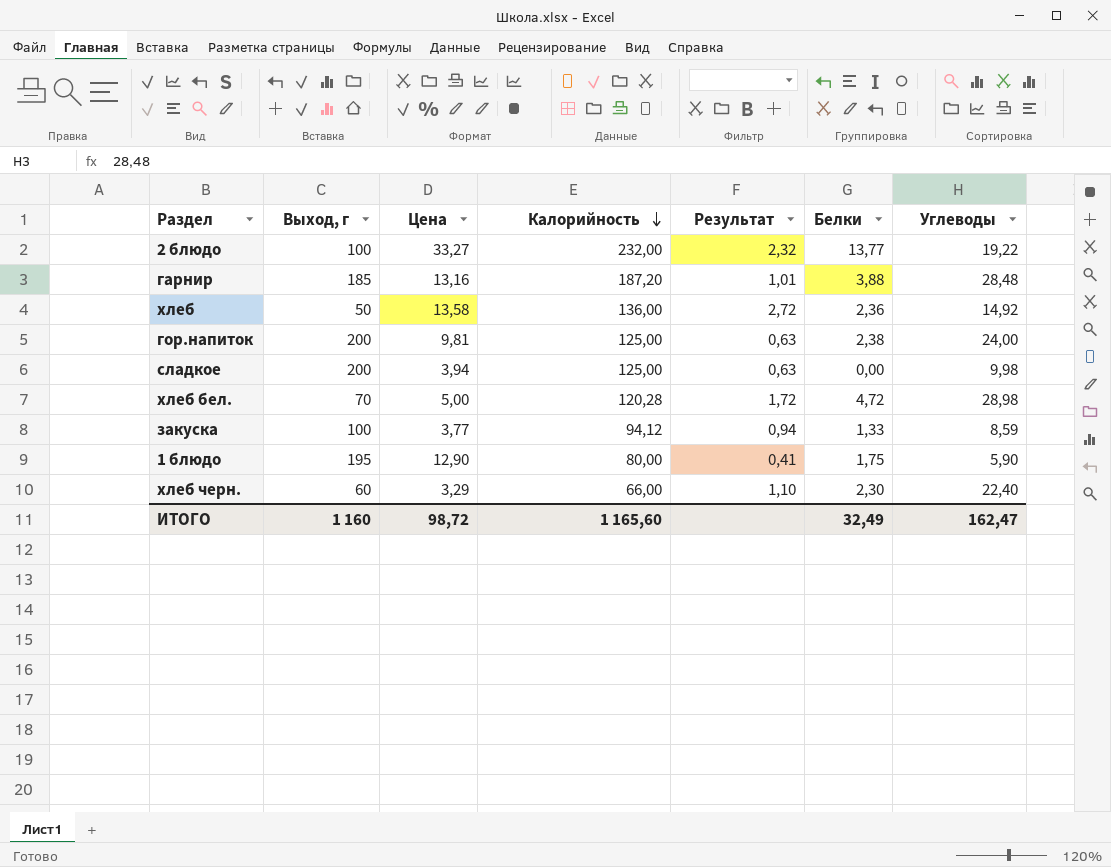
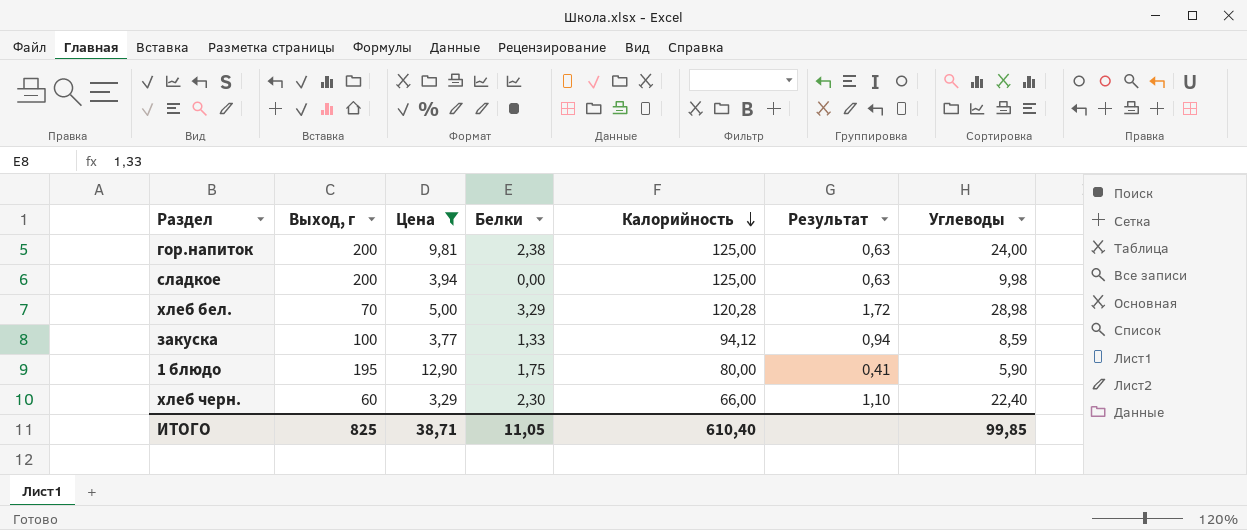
filter: none -> Цена <= 12,90
column Белки | position: 6 -> 4
хлеб бел. | Белки: 4,72 -> 3,29
ИТОГО | Выход, г: 1 160 -> 825
ИТОГО | Цена: 98,72 -> 38,71
ИТОГО | Белки: 32,49 -> 11,05
ИТОГО | Калорийность: 1 165,60 -> 610,40
ИТОГО | Углеводы: 162,47 -> 99,85

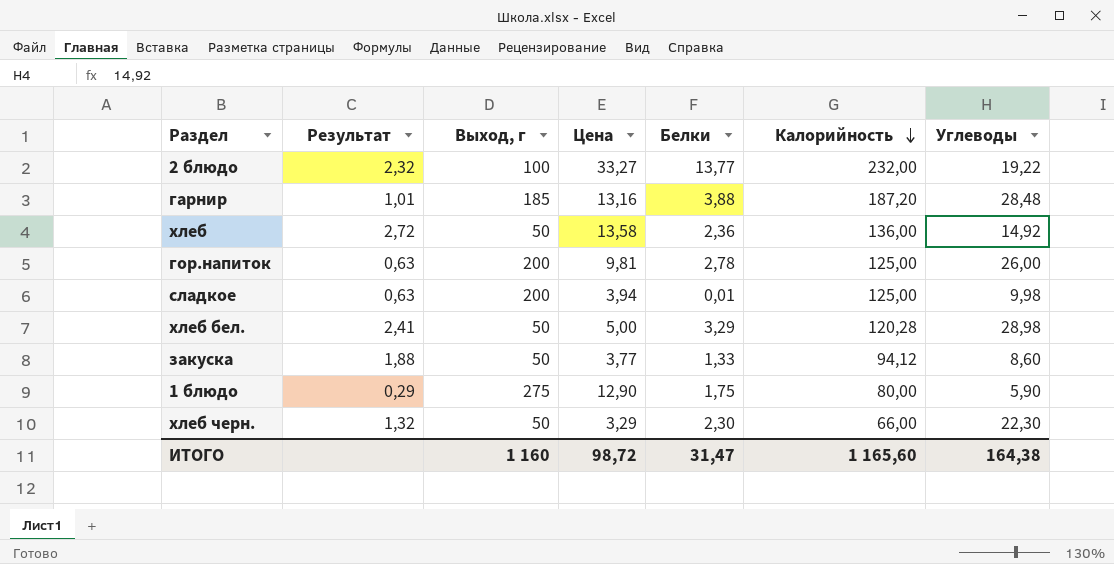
filter: Цена <= 12,90 -> none
column Результат | position: 6 -> 2
гор.напиток | Белки: 2,38 -> 2,78
гор.напиток | Углеводы: 24,00 -> 26,00
сладкое | Белки: 0,00 -> 0,01
хлеб бел. | Результат: 1,72 -> 2,41
хлеб бел. | Выход, г: 70 -> 50
закуска | Результат: 0,94 -> 1,88
закуска | Выход, г: 100 -> 50
закуска | Углеводы: 8,59 -> 8,60
1 блюдо | Результат: 0,41 -> 0,29
1 блюдо | Выход, г: 195 -> 275
хлеб черн. | Результат: 1,10 -> 1,32
хлеб черн. | Выход, г: 60 -> 50
хлеб черн. | Углеводы: 22,40 -> 22,30
ИТОГО | Выход, г: 825 -> 1 160
ИТОГО | Цена: 38,71 -> 98,72
ИТОГО | Белки: 11,05 -> 31,47
ИТОГО | Калорийность: 610,40 -> 1 165,60
ИТОГО | Углеводы: 99,85 -> 164,38

